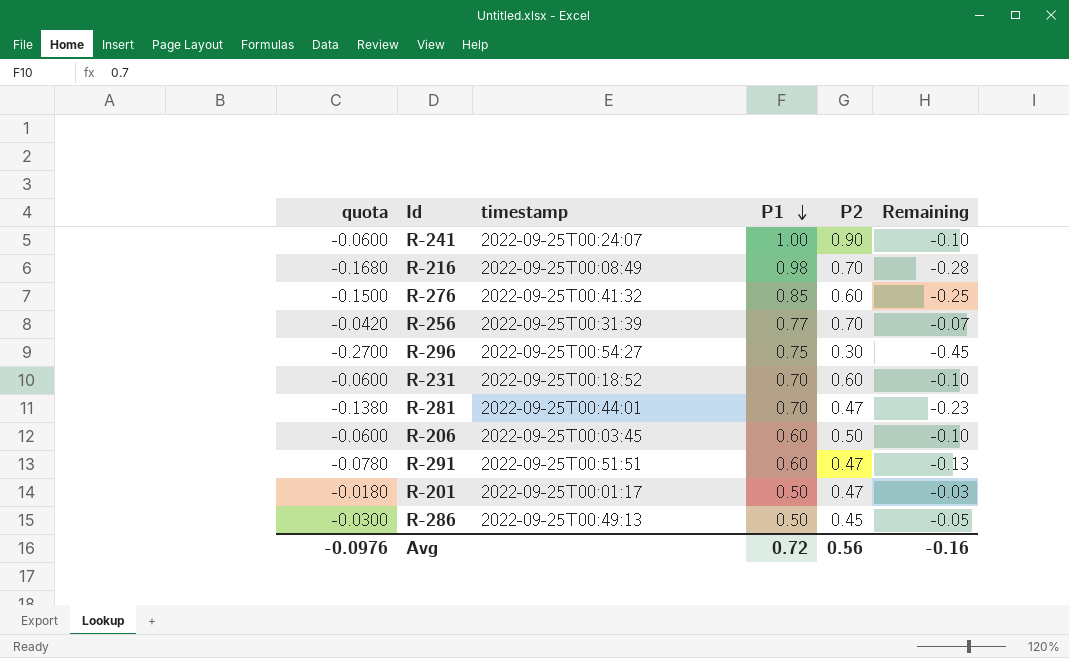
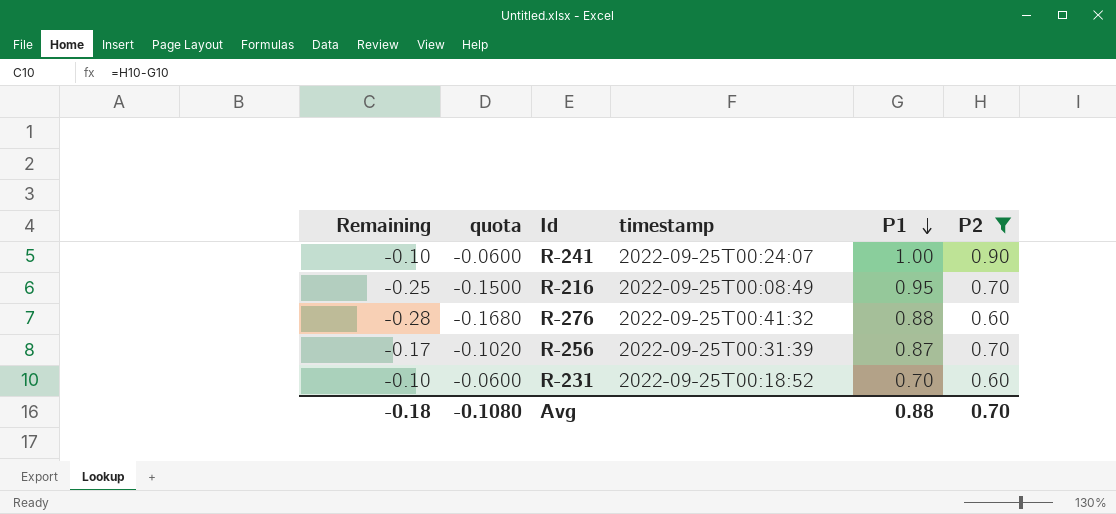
filter: none -> P2 >= 0.60
column Remaining | position: 6 -> 1
R-216 | Remaining: -0.28 -> -0.25
R-216 | quota: -0.1680 -> -0.1500
R-216 | P1: 0.98 -> 0.95
R-276 | Remaining: -0.25 -> -0.28
R-276 | quota: -0.1500 -> -0.1680
R-276 | P1: 0.85 -> 0.88
R-256 | Remaining: -0.07 -> -0.17
R-256 | quota: -0.0420 -> -0.1020
R-256 | P1: 0.77 -> 0.87
Avg | Remaining: -0.16 -> -0.18
Avg | quota: -0.0976 -> -0.1080
Avg | P1: 0.72 -> 0.88
Avg | P2: 0.56 -> 0.70

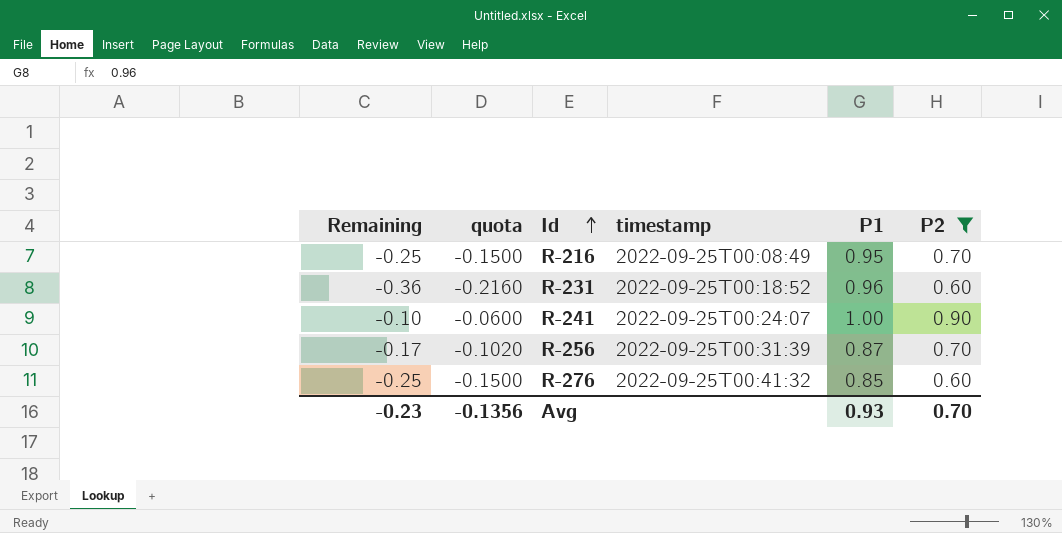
row order: P1 descending -> Id ascending
R-231 | Remaining: -0.10 -> -0.36
R-231 | quota: -0.0600 -> -0.2160
R-231 | P1: 0.70 -> 0.96
R-276 | Remaining: -0.28 -> -0.25
R-276 | quota: -0.1680 -> -0.1500
R-276 | P1: 0.88 -> 0.85
Avg | Remaining: -0.18 -> -0.23
Avg | quota: -0.1080 -> -0.1356
Avg | P1: 0.88 -> 0.93

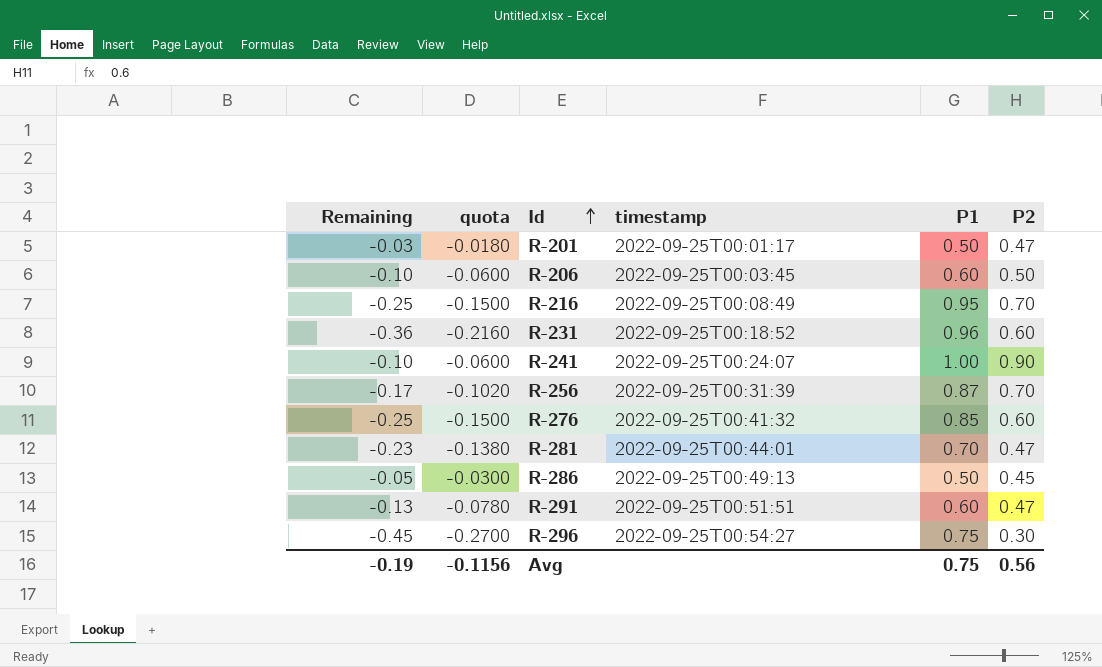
filter: P2 >= 0.60 -> none
Avg | Remaining: -0.23 -> -0.19
Avg | quota: -0.1356 -> -0.1156
Avg | P1: 0.93 -> 0.75
Avg | P2: 0.70 -> 0.56

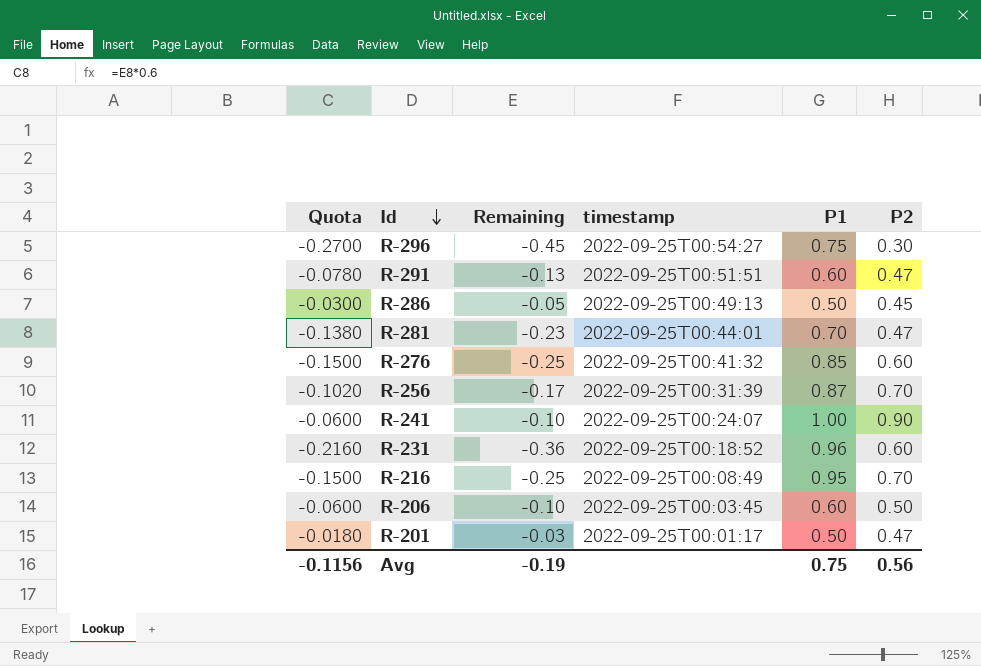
row order: Id ascending -> Id descending
column name: quota -> Quota
column Remaining | position: 1 -> 3

